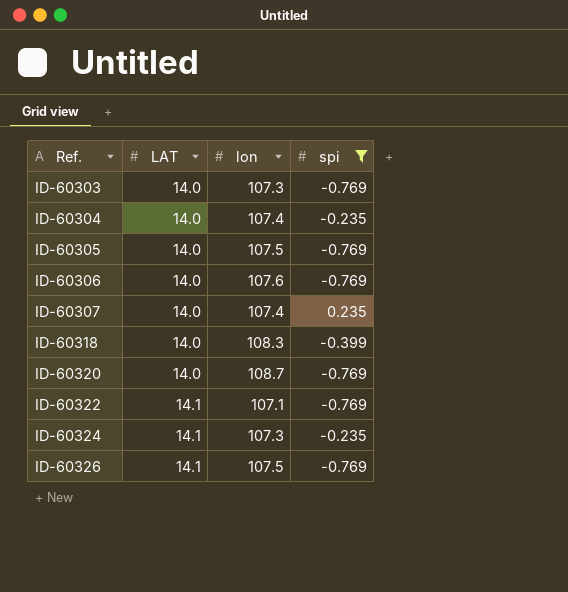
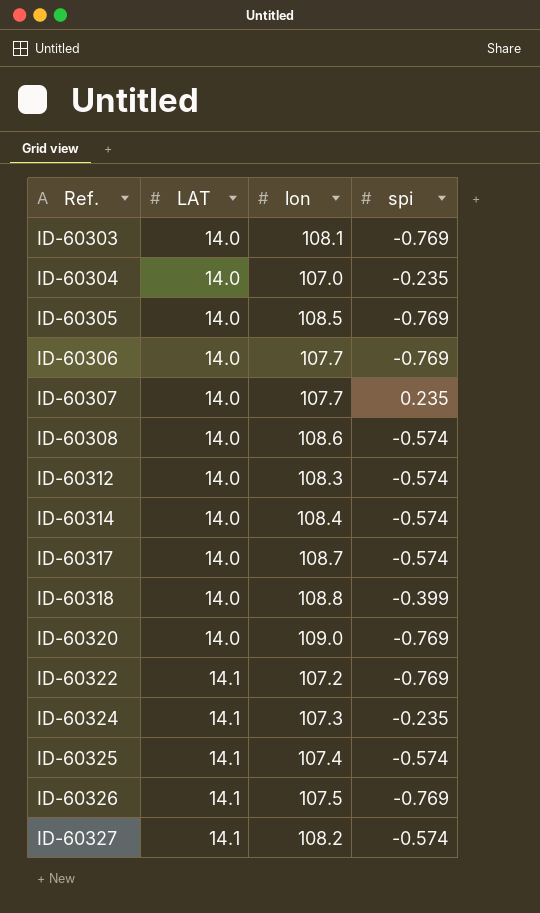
filter: spi != -0.574 -> none
ID-60303 | lon: 107.3 -> 108.1
ID-60304 | lon: 107.4 -> 107.0
ID-60305 | lon: 107.5 -> 108.5
ID-60306 | lon: 107.6 -> 107.7
ID-60307 | lon: 107.4 -> 107.7
ID-60318 | lon: 108.3 -> 108.8
ID-60320 | lon: 108.7 -> 109.0
ID-60322 | lon: 107.1 -> 107.2

